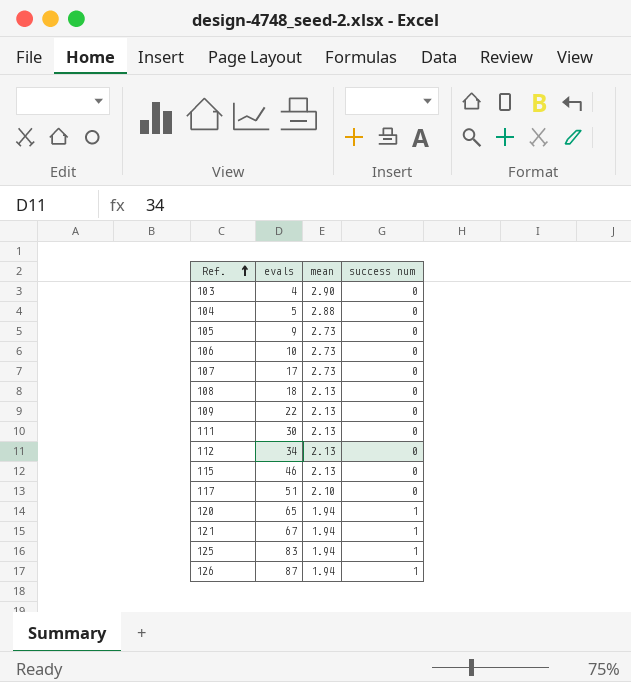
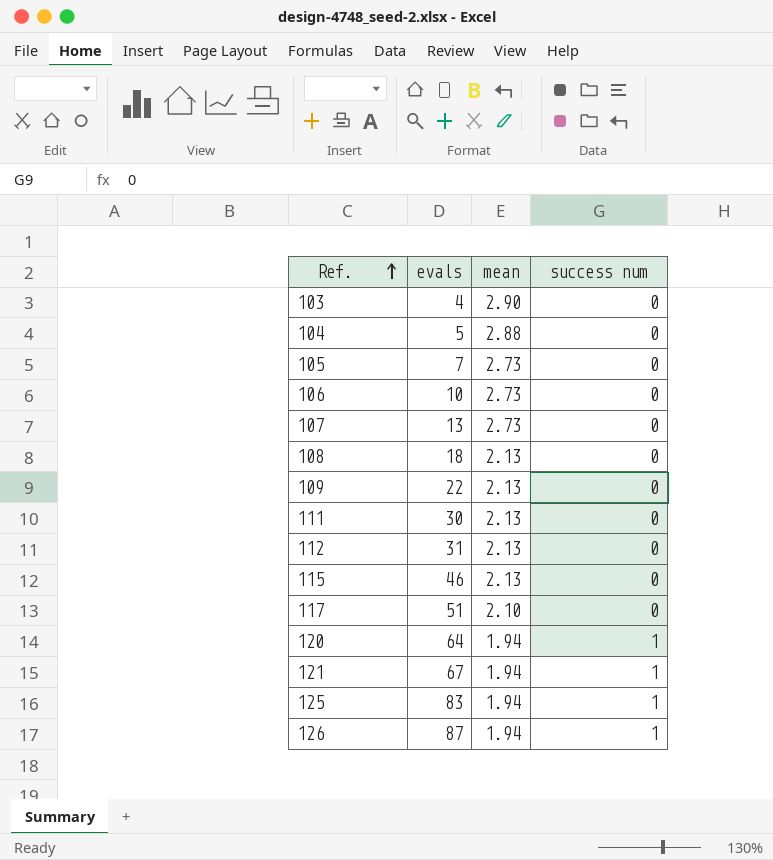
105 | evals: 9 -> 7
107 | evals: 17 -> 13
112 | evals: 34 -> 31
120 | evals: 65 -> 64

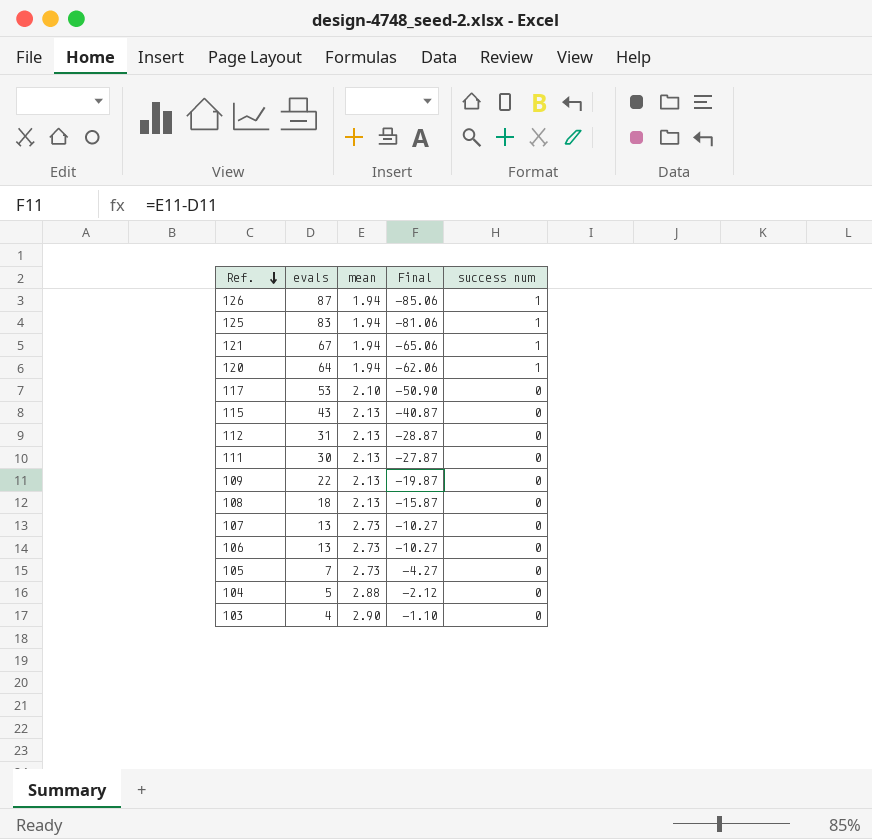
row order: Ref. ascending -> Ref. descending
column Final | formula: none -> [mean] - [evals]
117 | evals: 51 -> 53
115 | evals: 46 -> 43
106 | evals: 10 -> 13

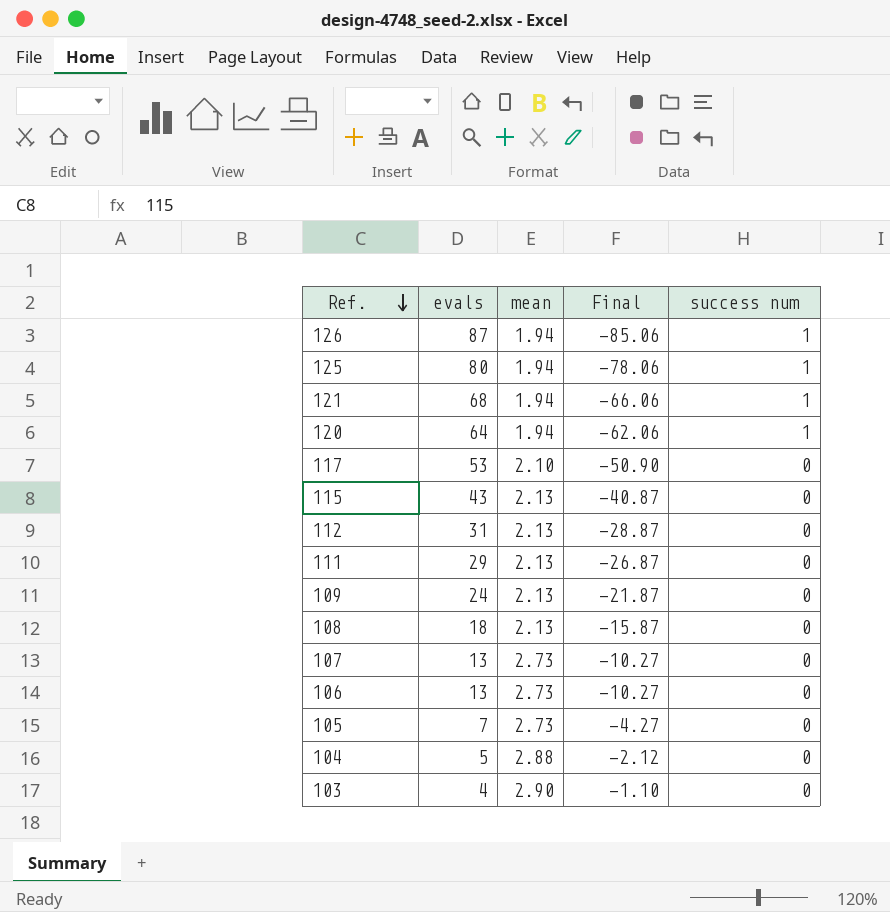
125 | evals: 83 -> 80
125 | Final: -81.06 -> -78.06
121 | evals: 67 -> 68
121 | Final: -65.06 -> -66.06
111 | evals: 30 -> 29
111 | Final: -27.87 -> -26.87
109 | evals: 22 -> 24
109 | Final: -19.87 -> -21.87

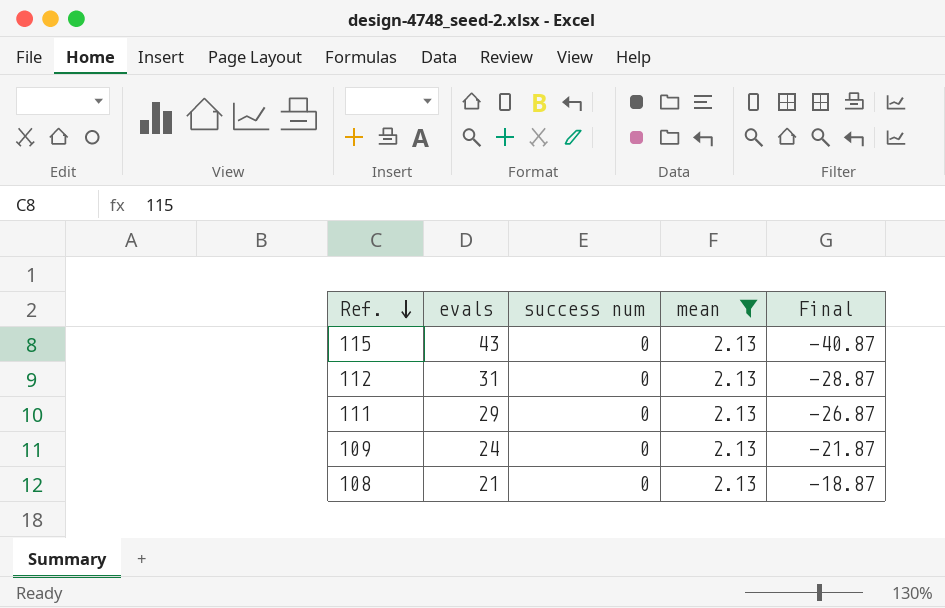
filter: none -> mean = 2.13
column success num | position: 5 -> 3
108 | evals: 18 -> 21
108 | Final: -15.87 -> -18.87

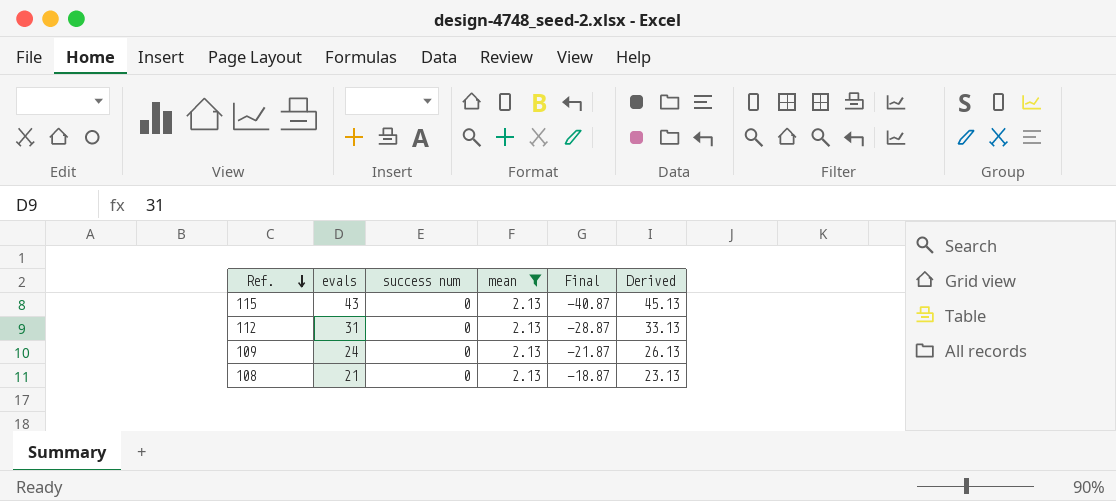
column Derived | formula: none -> [evals] + [mean]
row 111: 29 | 0 | 2.13 | -26.87 -> none

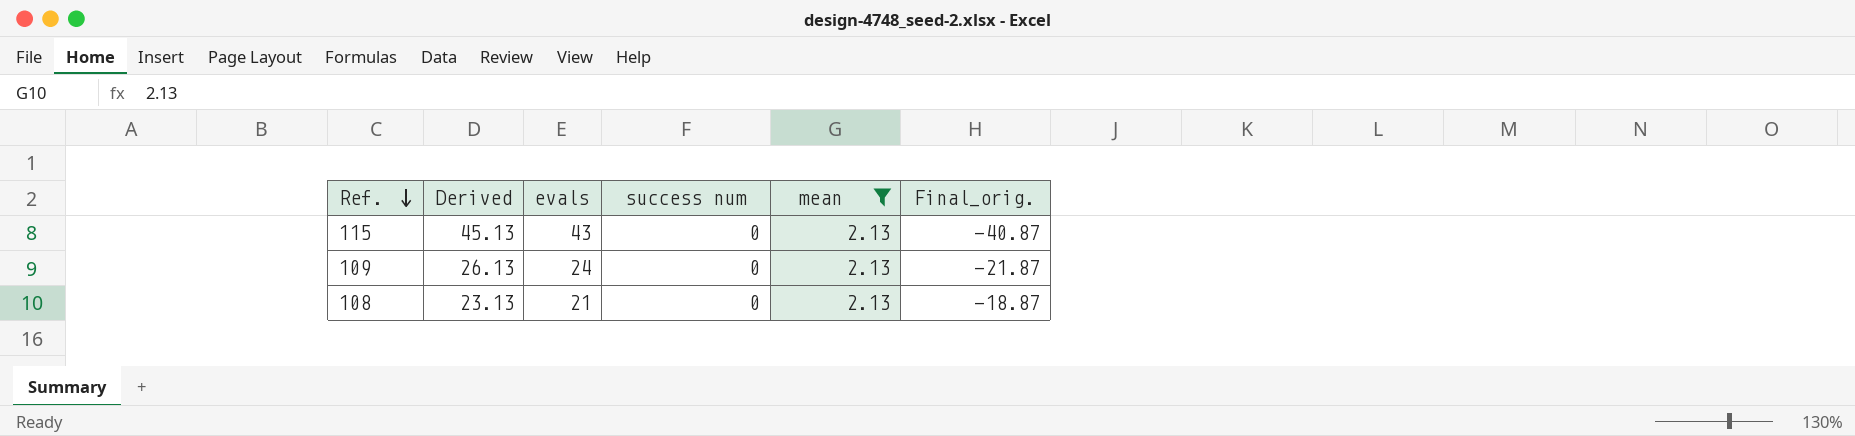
column Derived | position: 6 -> 2
column name: Final -> Final_orig.
row 112: 31 | 0 | 2.13 | -28.87 | 33.13 -> none

